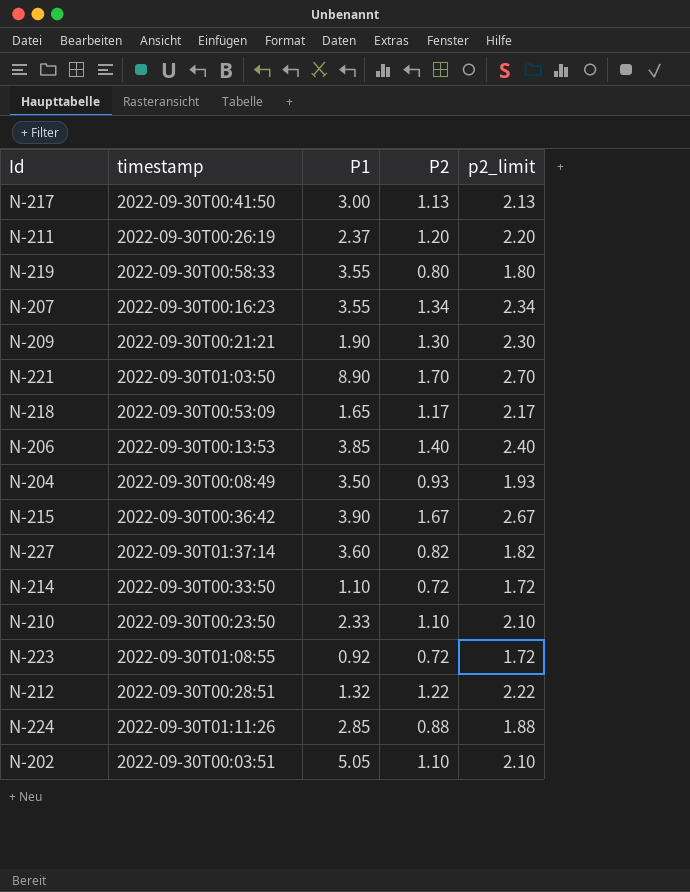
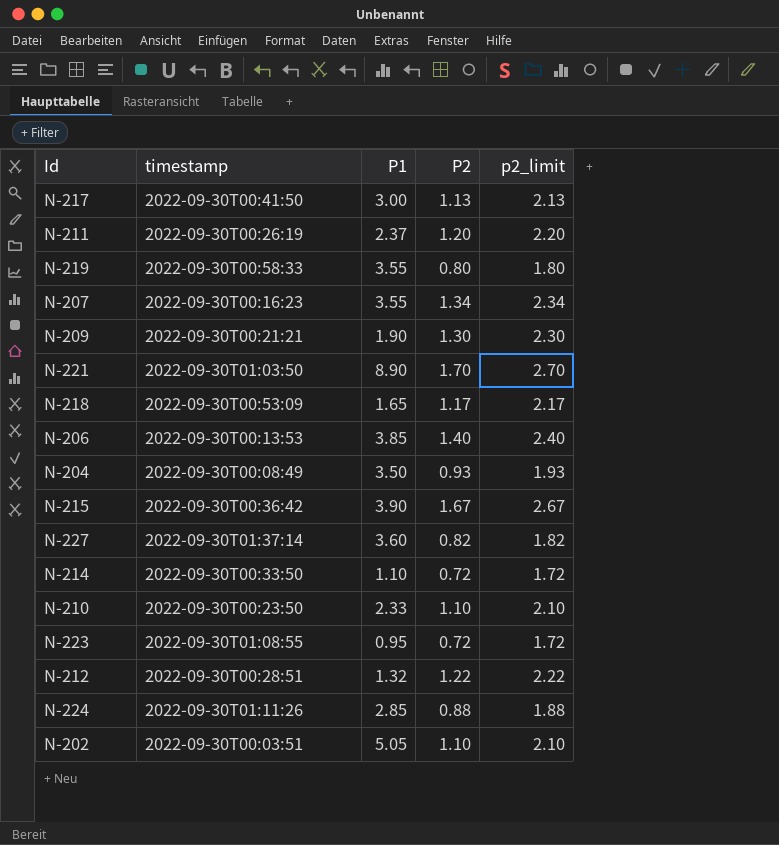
N-223 | P1: 0.92 -> 0.95

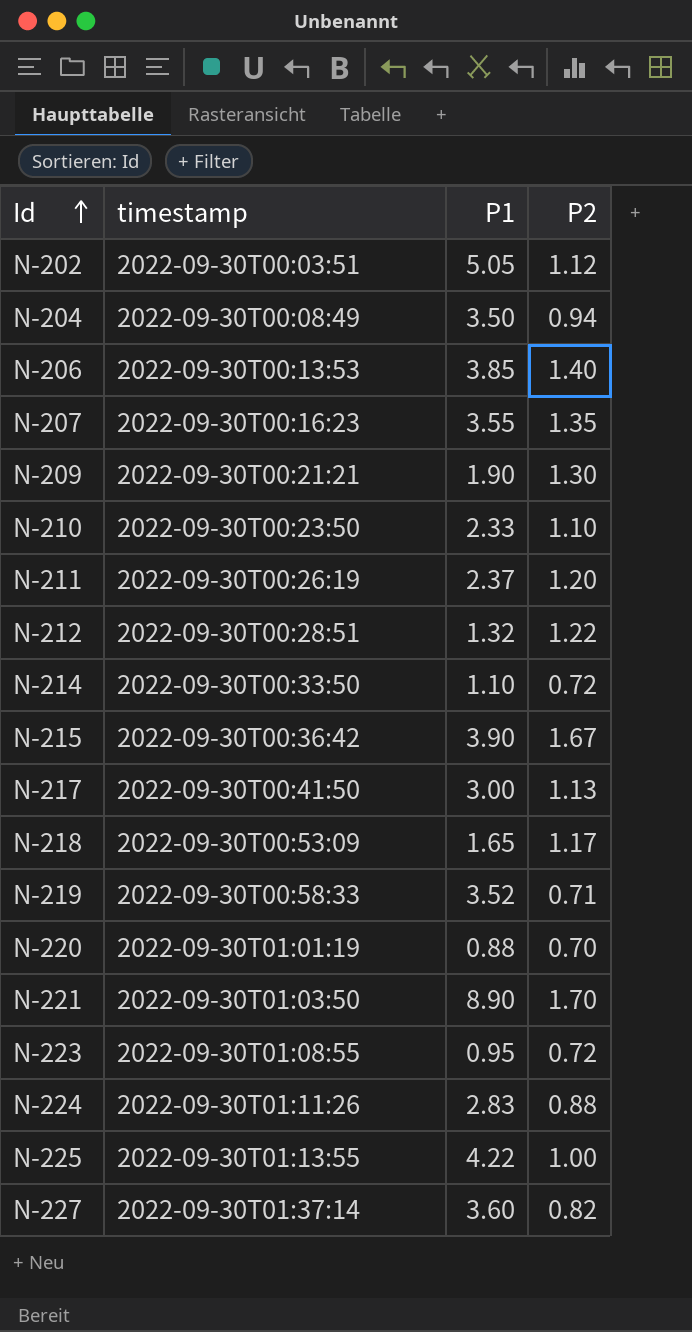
row order: none -> Id ascending
column p2_limit | formula: [P2] + 1 -> none
N-202 | P2: 1.10 -> 1.12
N-204 | P2: 0.93 -> 0.94
N-207 | P2: 1.34 -> 1.35
N-219 | P1: 3.55 -> 3.52
N-219 | P2: 0.80 -> 0.71
row N-220: none -> 2022-09-30T01:01:19 | 0.88 | 0.70
N-224 | P1: 2.85 -> 2.83
row N-225: none -> 2022-09-30T01:13:55 | 4.22 | 1.00

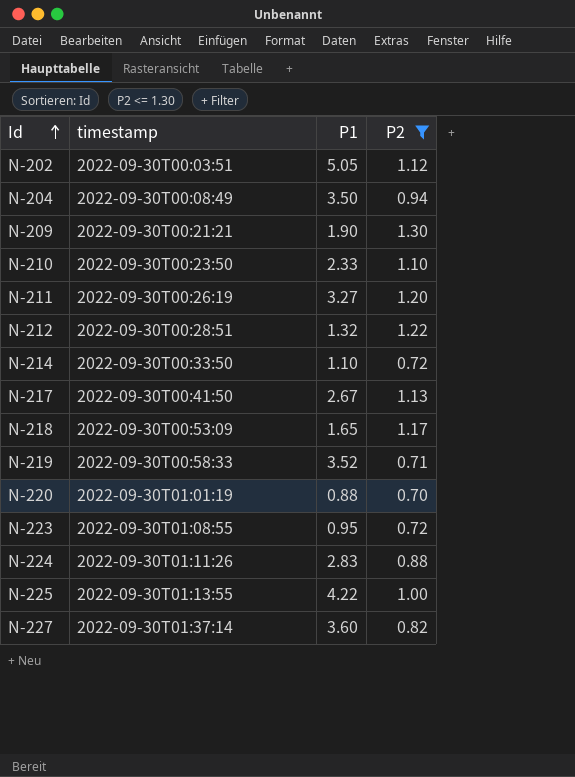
filter: none -> P2 <= 1.30
N-211 | P1: 2.37 -> 3.27
N-217 | P1: 3.00 -> 2.67

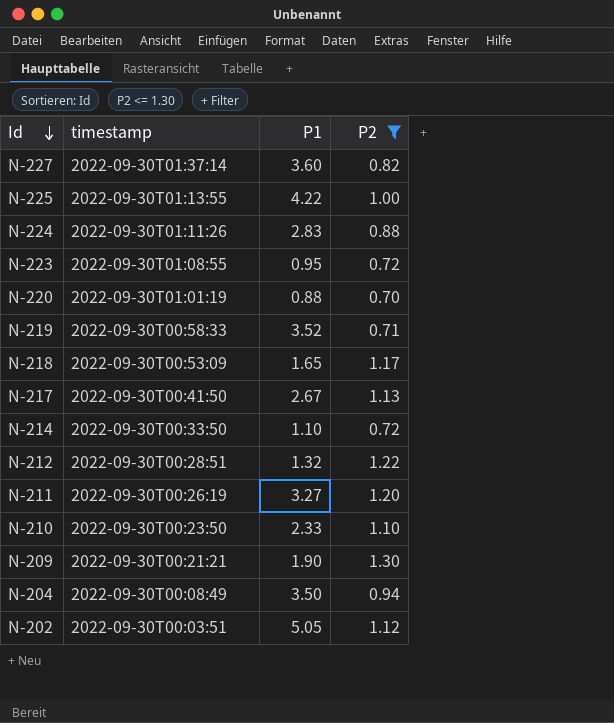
row order: Id ascending -> Id descending

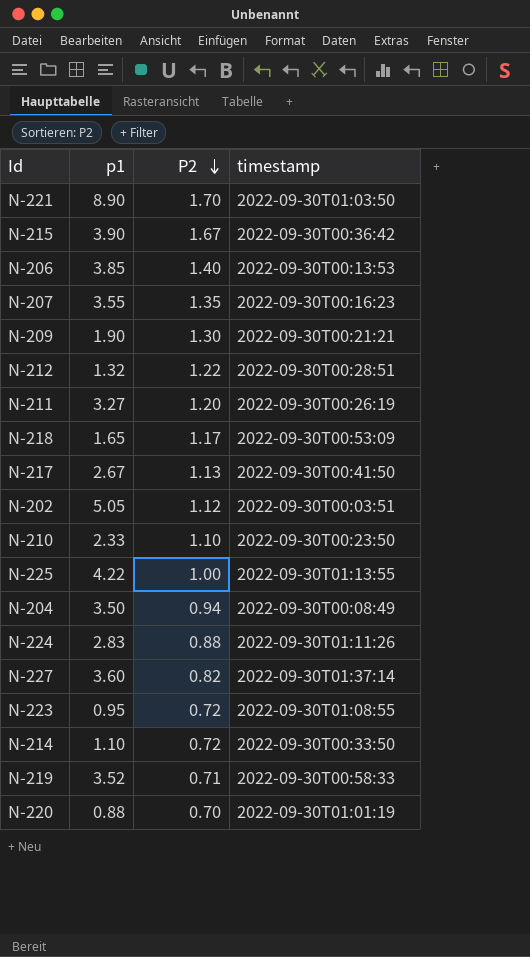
filter: P2 <= 1.30 -> none
row order: Id descending -> P2 descending
column name: P1 -> p1
column timestamp | position: 2 -> 4

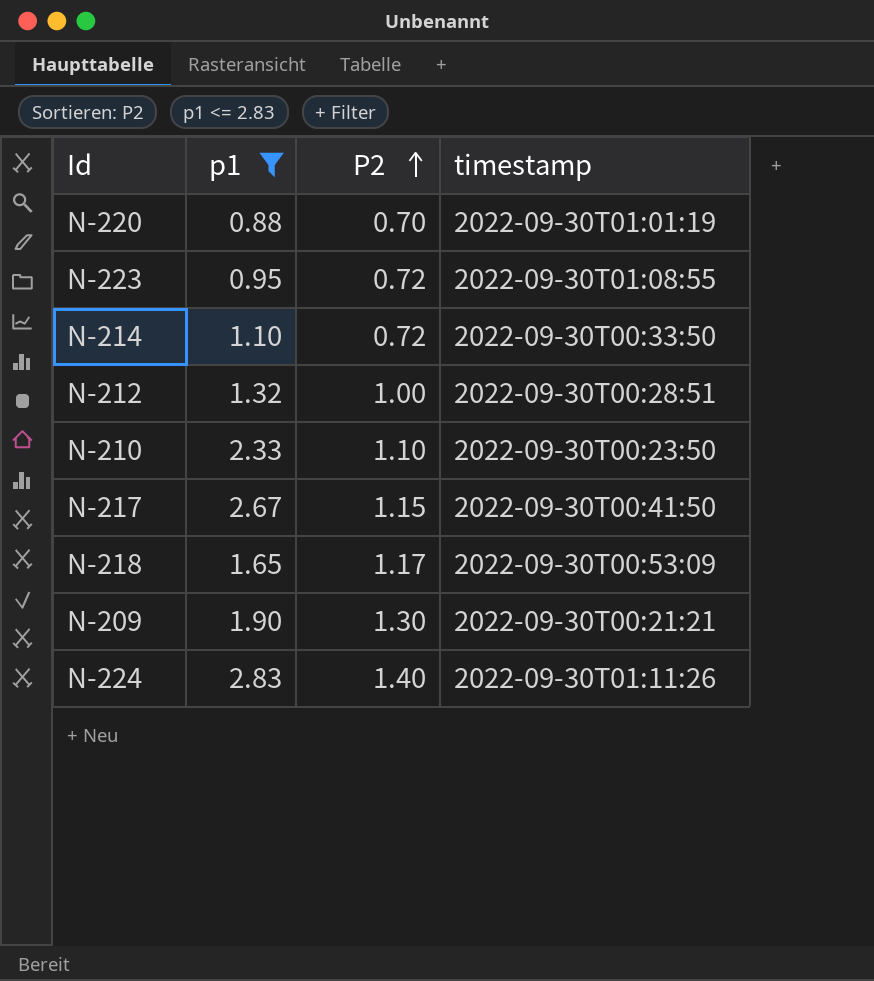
filter: none -> p1 <= 2.83
row order: P2 descending -> P2 ascending
N-212 | P2: 1.22 -> 1.00
N-217 | P2: 1.13 -> 1.15
N-224 | P2: 0.88 -> 1.40

